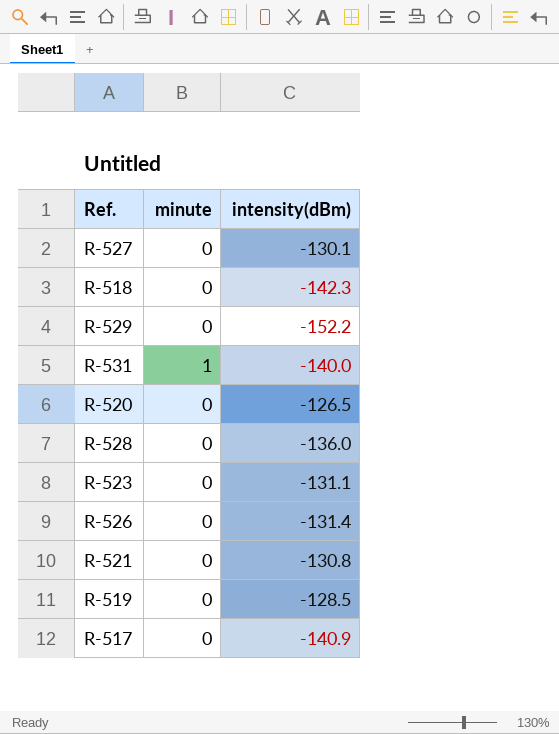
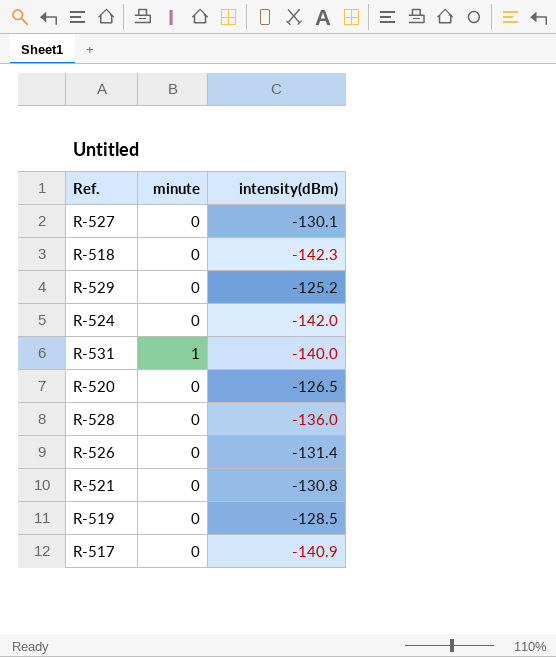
row R-523: 0 | -131.1 -> none
R-529 | intensity(dBm): -152.2 -> -125.2
row R-524: none -> 0 | -142.0

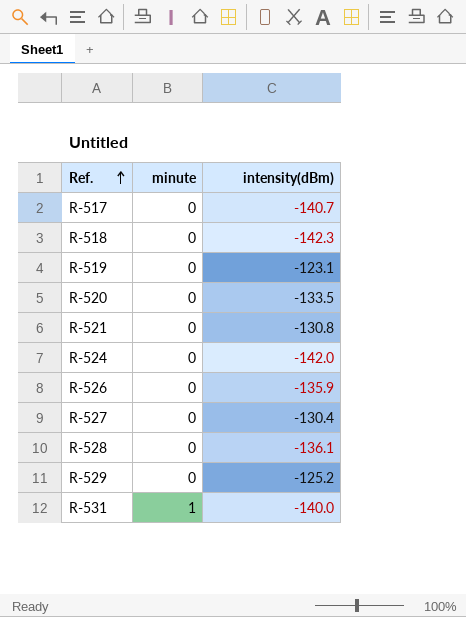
row order: none -> Ref. ascending
R-517 | intensity(dBm): -140.9 -> -140.7
R-519 | intensity(dBm): -128.5 -> -123.1
R-520 | intensity(dBm): -126.5 -> -133.5
R-526 | intensity(dBm): -131.4 -> -135.9
R-527 | intensity(dBm): -130.1 -> -130.4
R-528 | intensity(dBm): -136.0 -> -136.1

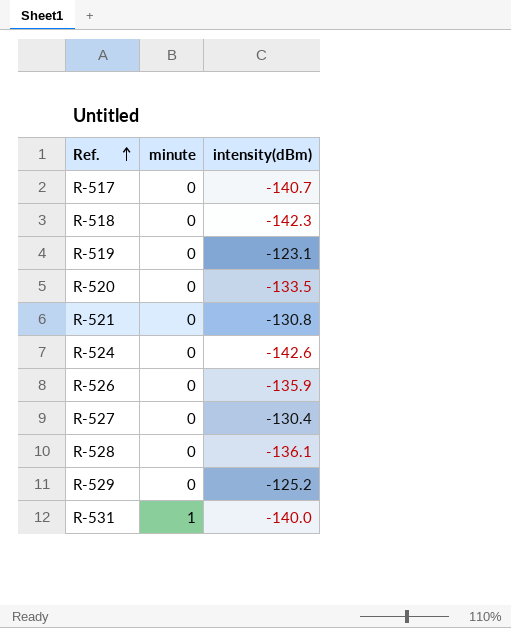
R-524 | intensity(dBm): -142.0 -> -142.6

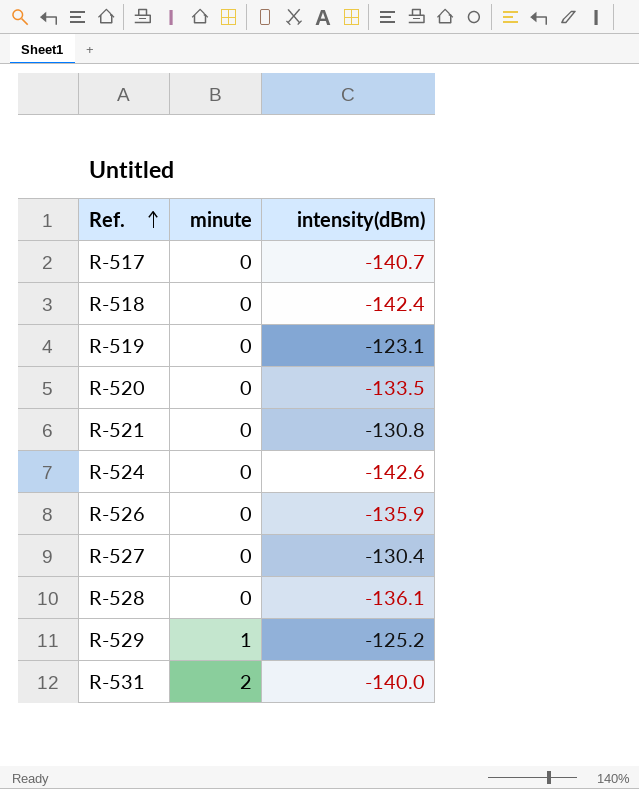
R-518 | intensity(dBm): -142.3 -> -142.4
R-529 | minute: 0 -> 1
R-531 | minute: 1 -> 2

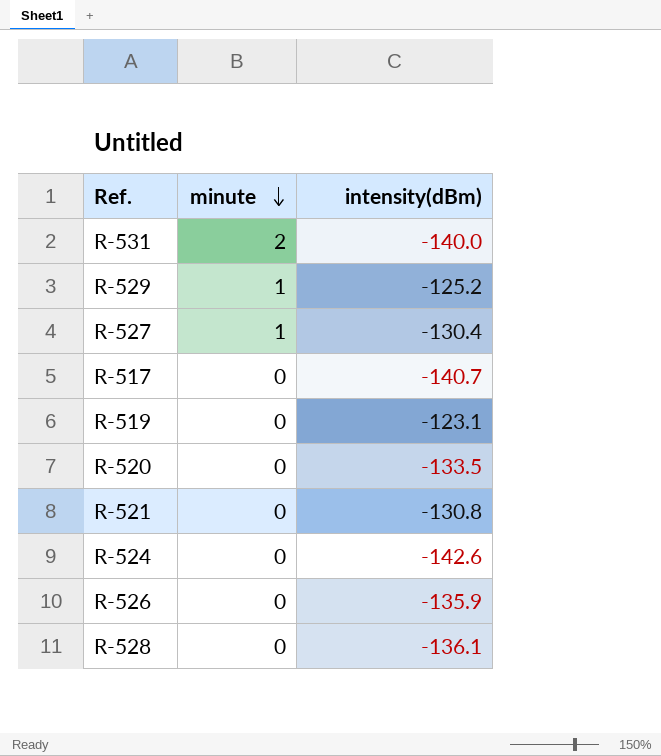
row order: Ref. ascending -> minute descending
row R-518: 0 | -142.4 -> none
R-527 | minute: 0 -> 1

